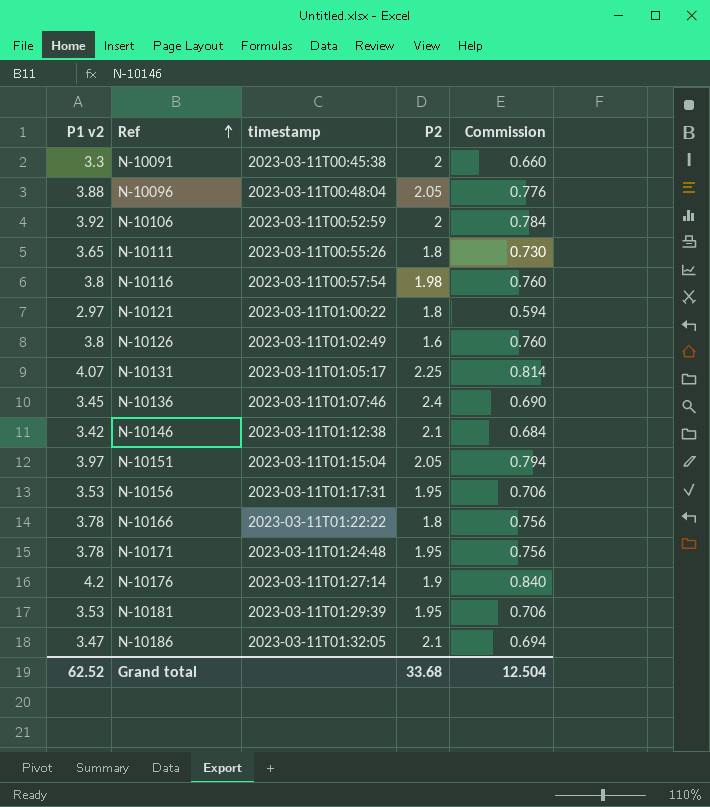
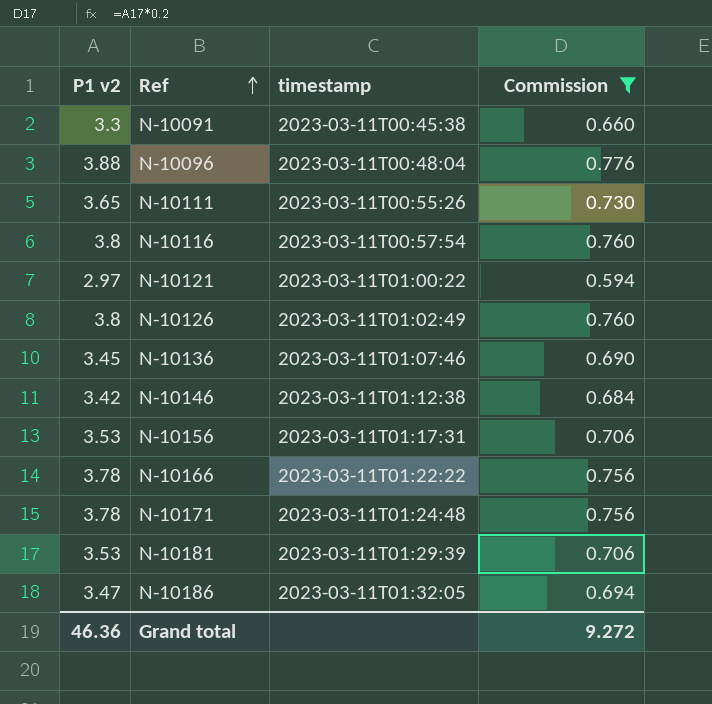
filter: none -> Commission <= 0.776
column P2 | position: 4 -> none
Grand total | P1 v2: 62.52 -> 46.36
Grand total | Commission: 12.504 -> 9.272

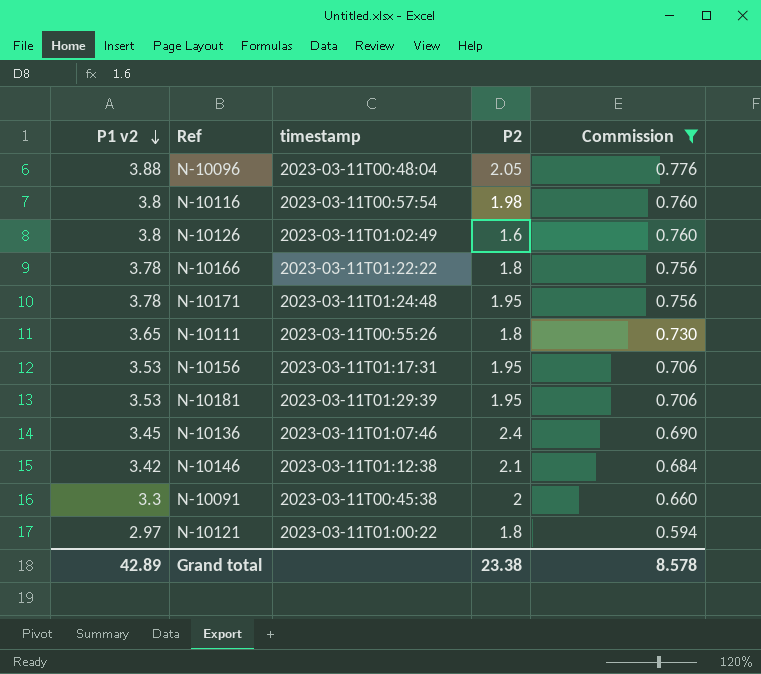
row order: Ref ascending -> P1 v2 descending
column P2 | position: none -> 4
row N-10186: 3.47 | 2023-03-11T01:32:05 | 0.694 -> none
Grand total | P1 v2: 46.36 -> 42.89
Grand total | Commission: 9.272 -> 8.578

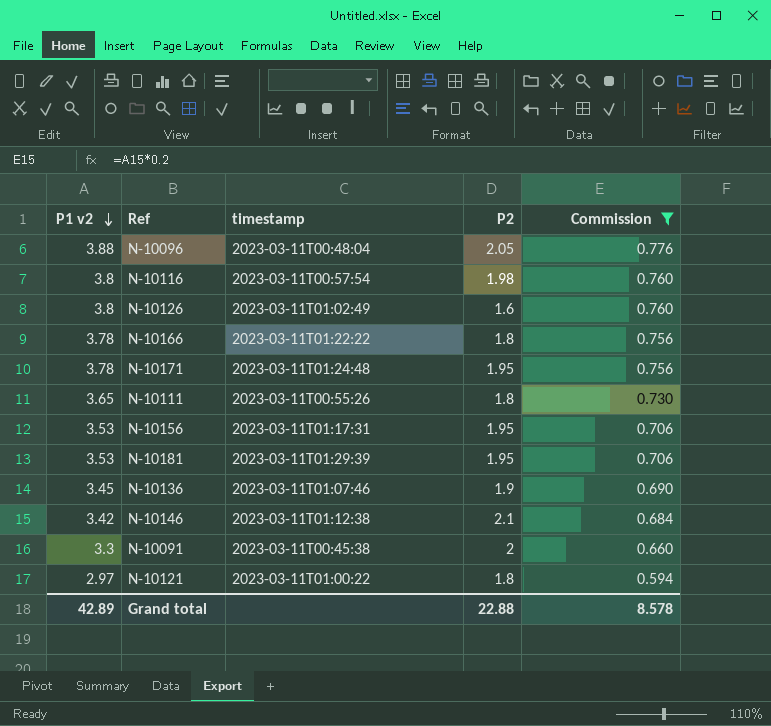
N-10136 | P2: 2.4 -> 1.9
Grand total | P2: 23.38 -> 22.88

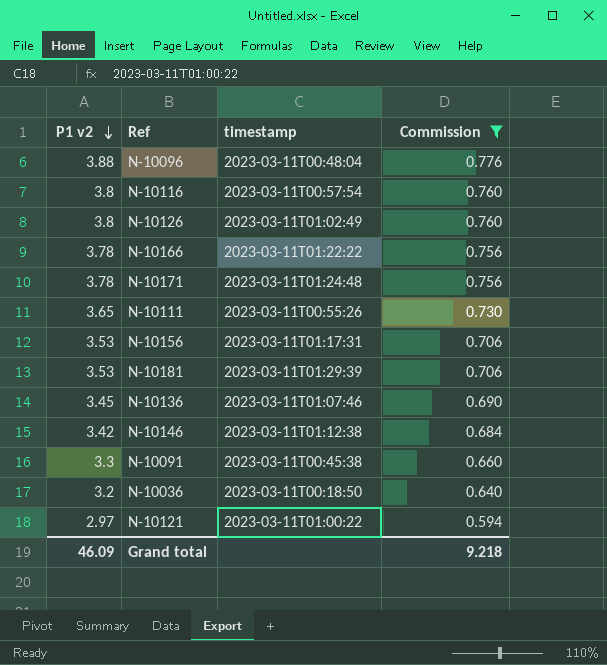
column P2 | position: 4 -> none
row N-10036: none -> 3.2 | 2023-03-11T00:18:50 | 0.640
Grand total | P1 v2: 42.89 -> 46.09
Grand total | Commission: 8.578 -> 9.218

